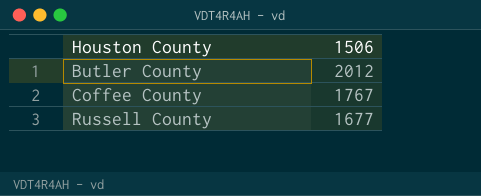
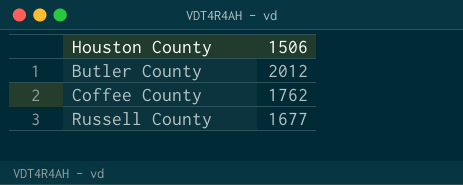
Coffee County | 1506: 1767 -> 1762

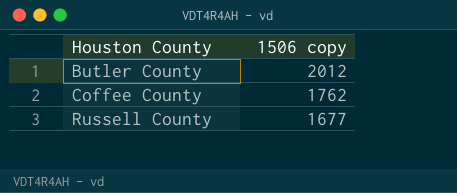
column name: 1506 -> 1506 copy

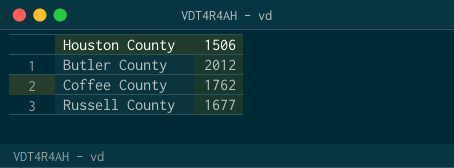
column name: 1506 copy -> 1506

